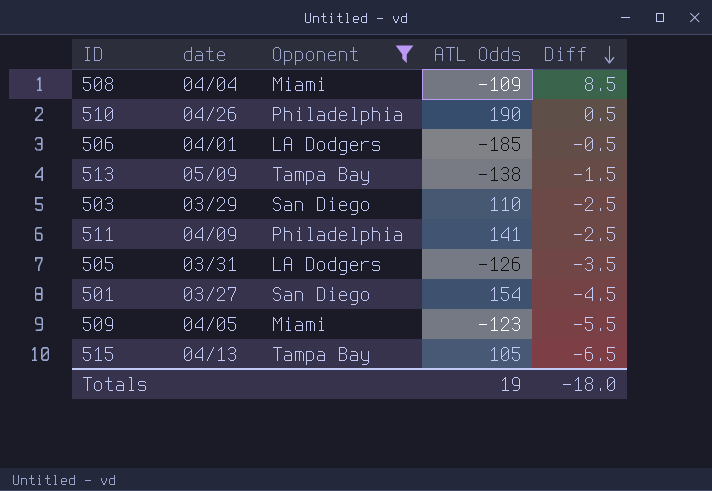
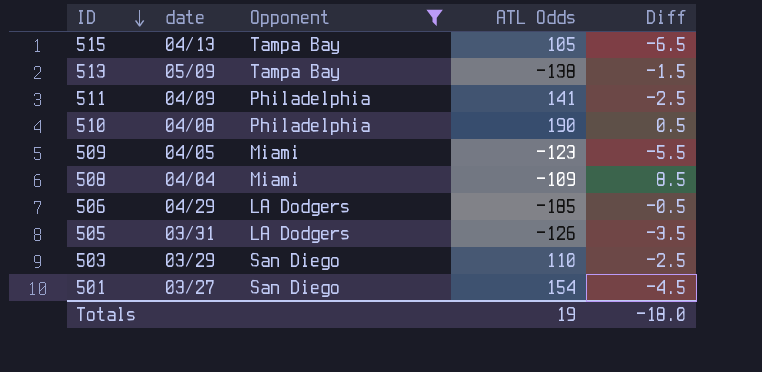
row order: Diff descending -> ID descending
510 | date: 04/26 -> 04/08
506 | date: 04/01 -> 04/29

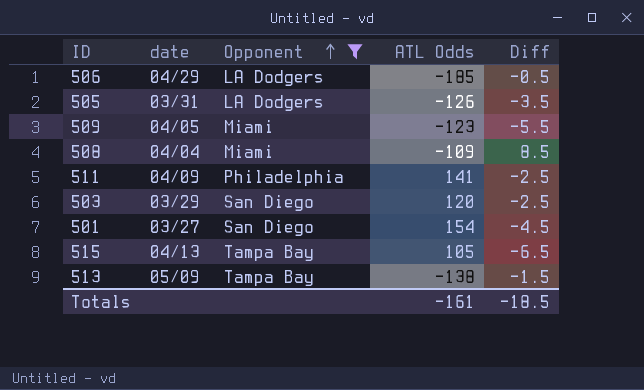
row order: ID descending -> Opponent ascending
row 510: 04/08 | Philadelphia | 190 | 0.5 -> none
503 | ATL Odds: 110 -> 120
Totals | ATL Odds: 19 -> -161
Totals | Diff: -18.0 -> -18.5

